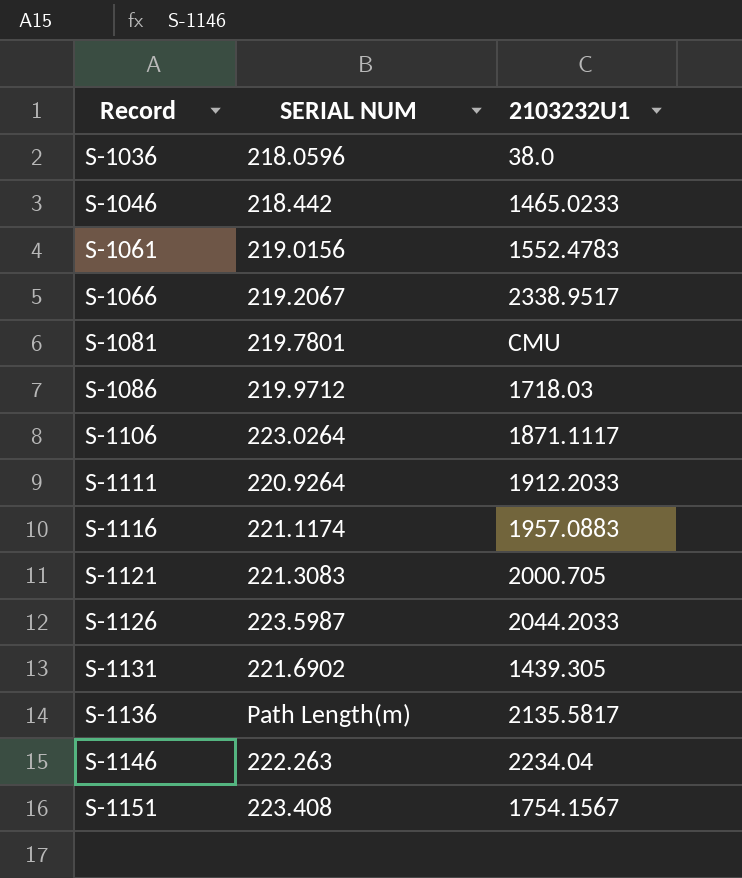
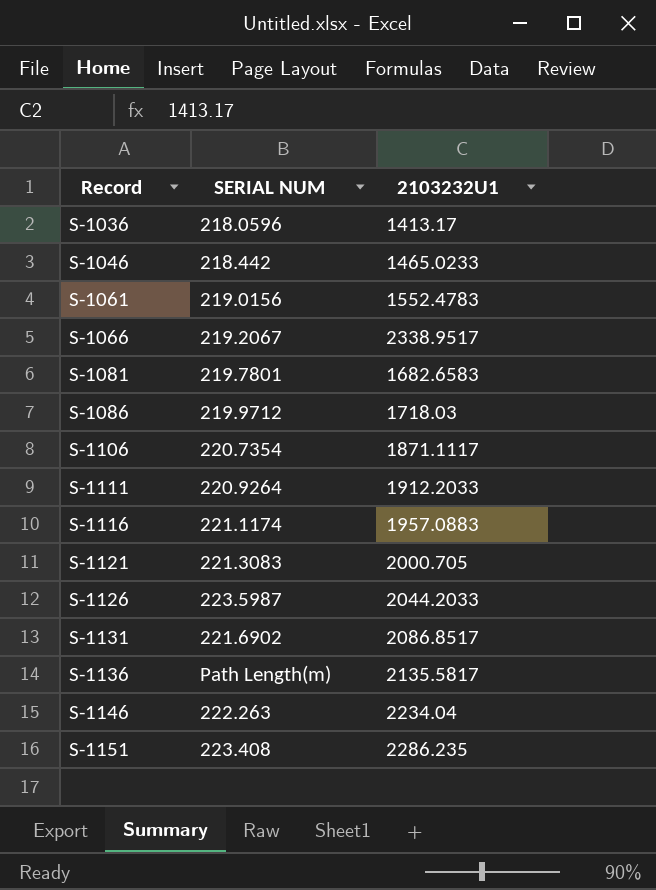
S-1036 | 2103232U1: 38.0 -> 1413.17
S-1081 | 2103232U1: CMU -> 1682.6583
S-1106 | SERIAL NUM: 223.0264 -> 220.7354
S-1131 | 2103232U1: 1439.305 -> 2086.8517
S-1151 | 2103232U1: 1754.1567 -> 2286.235

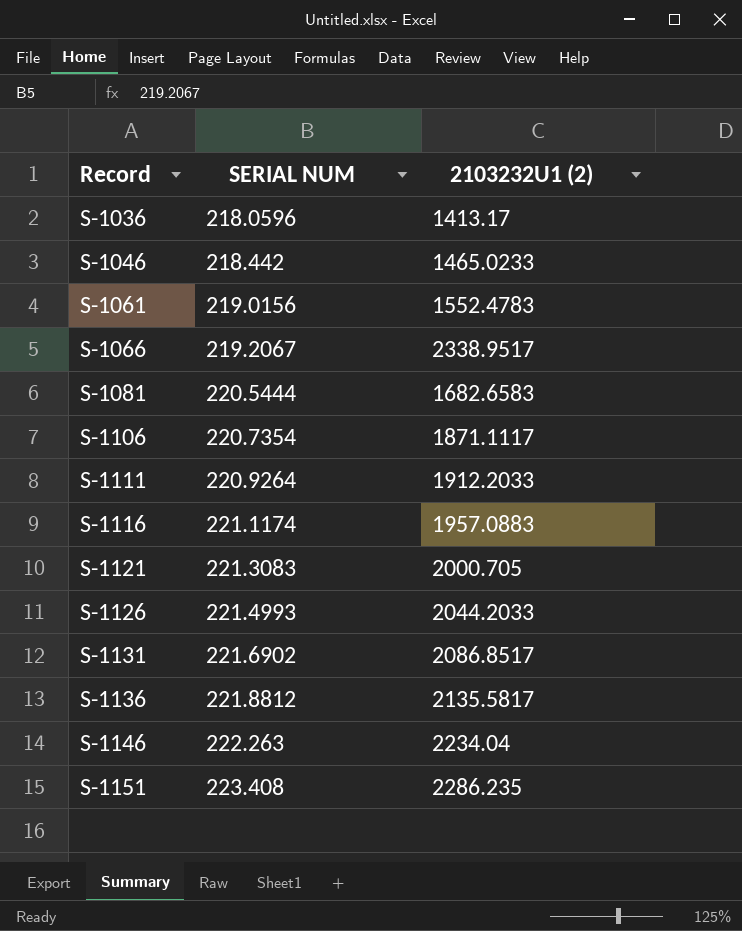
column name: 2103232U1 -> 2103232U1 (2)
row S-1086: 219.9712 | 1718.03 -> none
S-1081 | SERIAL NUM: 219.7801 -> 220.5444
S-1126 | SERIAL NUM: 223.5987 -> 221.4993
S-1136 | SERIAL NUM: Path Length(m) -> 221.8812

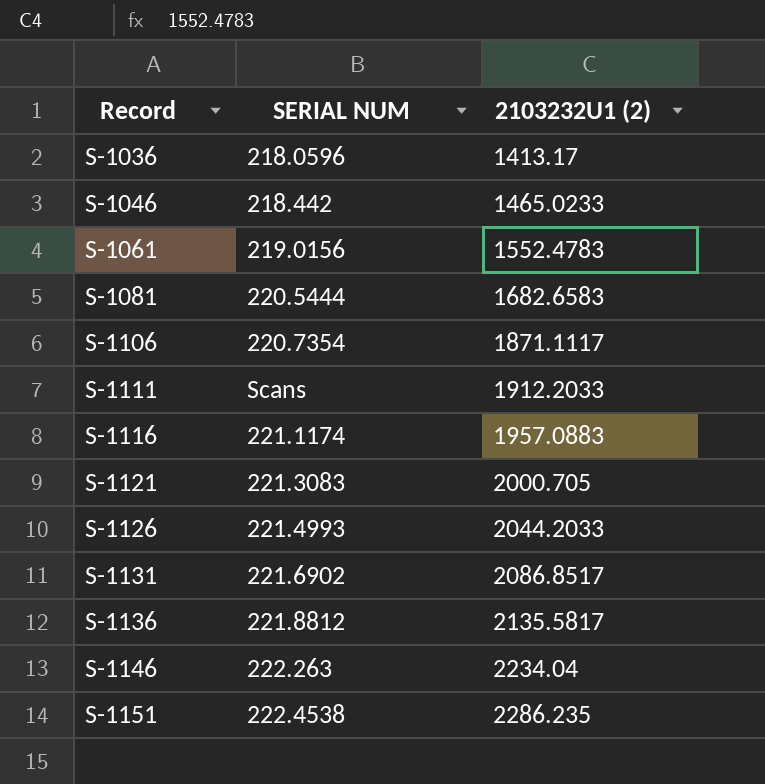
row S-1066: 219.2067 | 2338.9517 -> none
S-1111 | SERIAL NUM: 220.9264 -> Scans
S-1151 | SERIAL NUM: 223.408 -> 222.4538

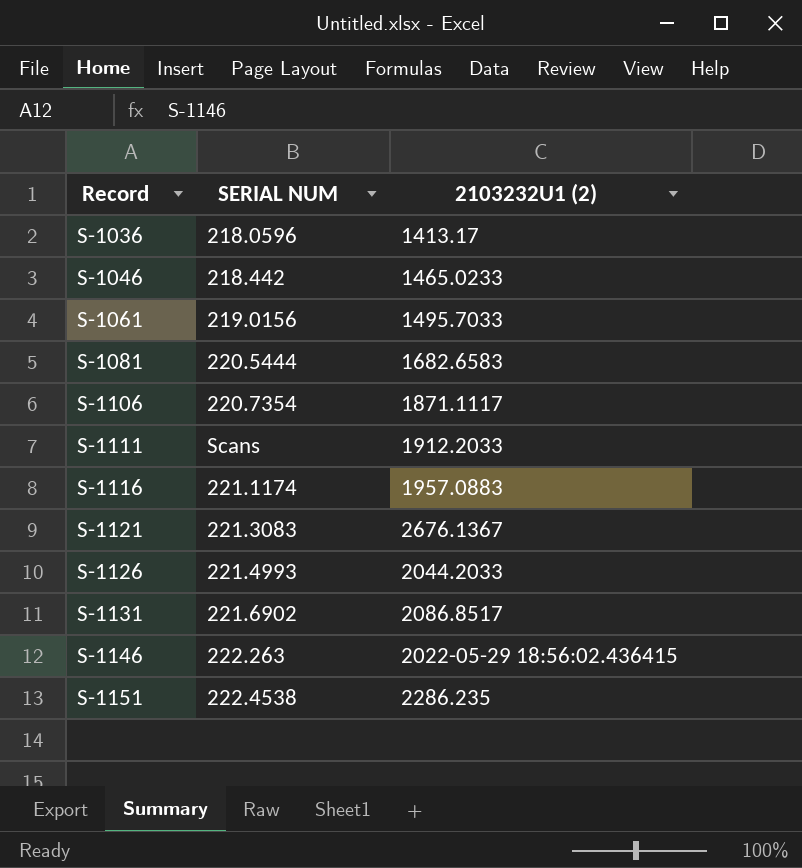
row S-1136: 221.8812 | 2135.5817 -> none
S-1061 | 2103232U1 (2): 1552.4783 -> 1495.7033
S-1121 | 2103232U1 (2): 2000.705 -> 2676.1367
S-1146 | 2103232U1 (2): 2234.04 -> 2022-05-29 18:56:02.436415

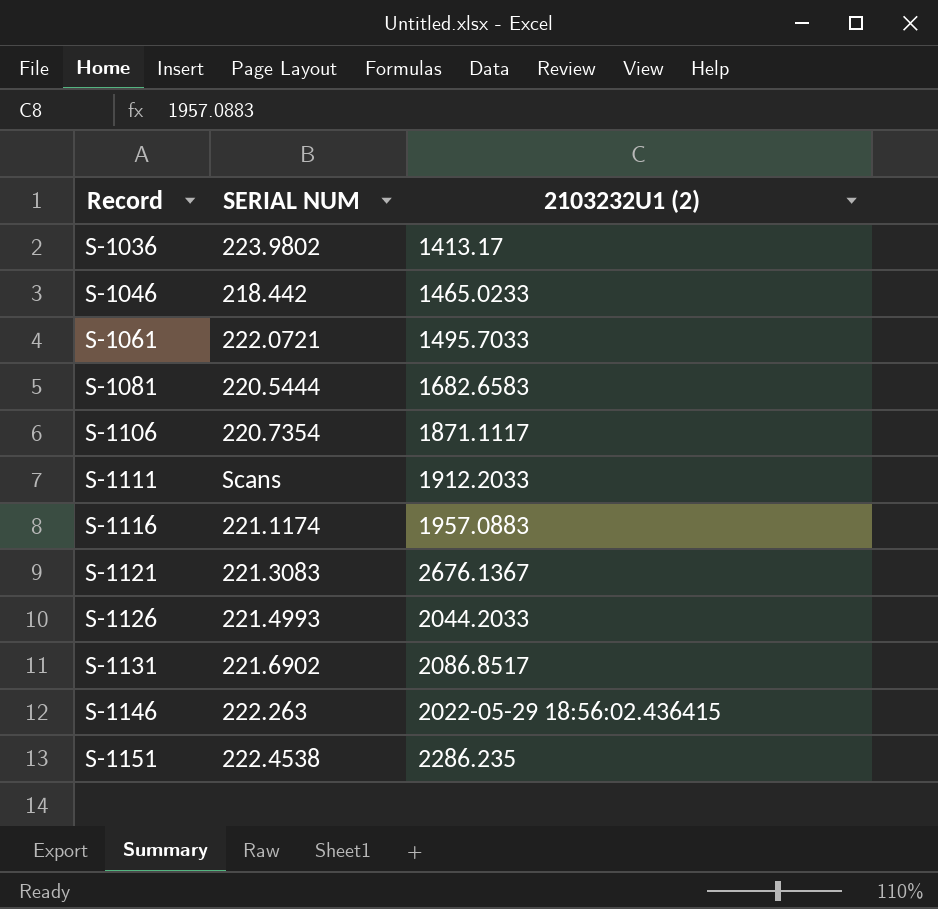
S-1036 | SERIAL NUM: 218.0596 -> 223.9802
S-1061 | SERIAL NUM: 219.0156 -> 222.0721

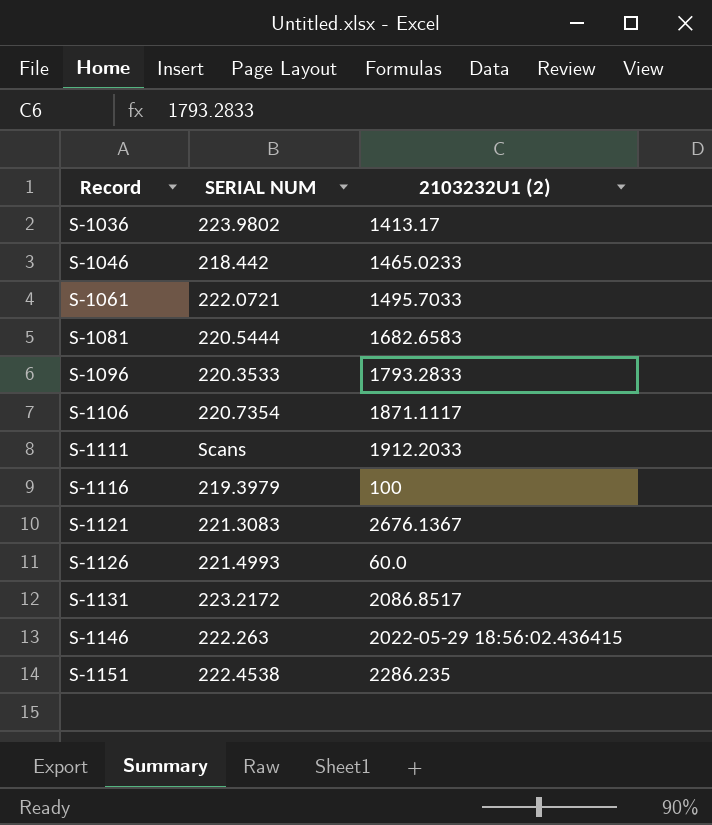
row S-1096: none -> 220.3533 | 1793.2833
S-1116 | SERIAL NUM: 221.1174 -> 219.3979
S-1116 | 2103232U1 (2): 1957.0883 -> 100
S-1126 | 2103232U1 (2): 2044.2033 -> 60.0
S-1131 | SERIAL NUM: 221.6902 -> 223.2172

